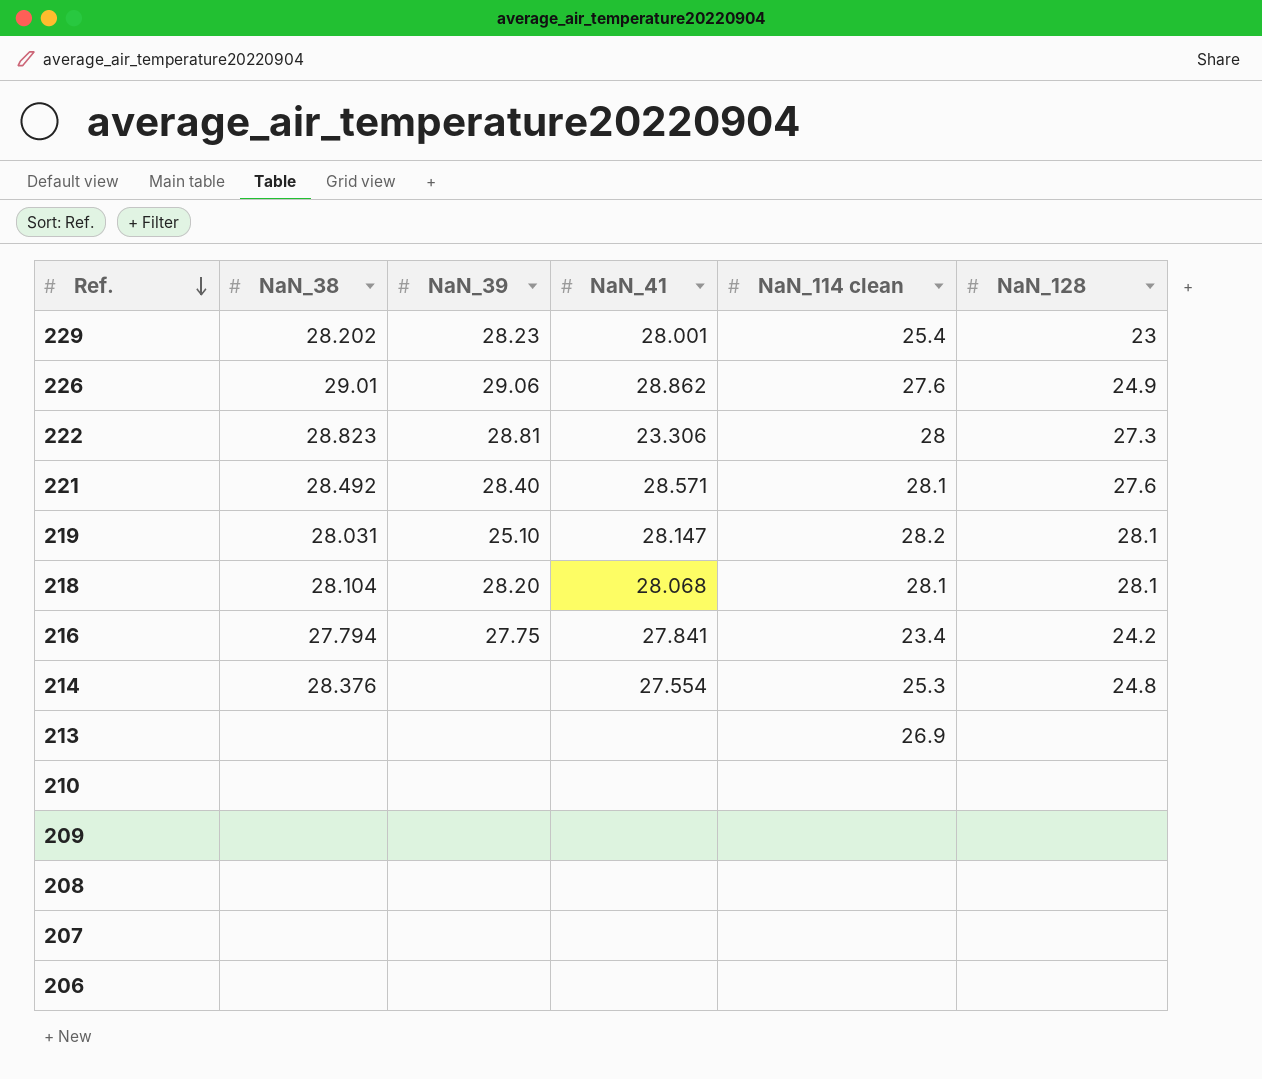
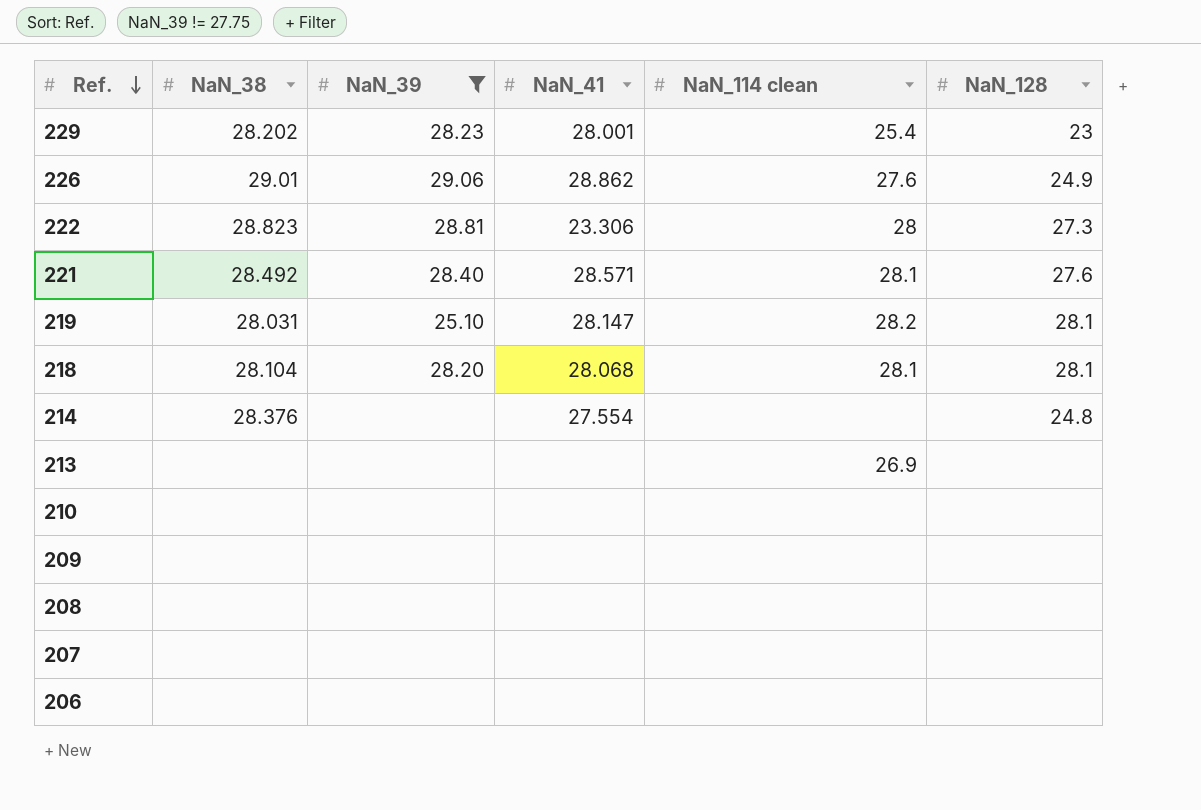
filter: none -> NaN_39 != 27.75
214 | NaN_114 clean: 25.3 -> none

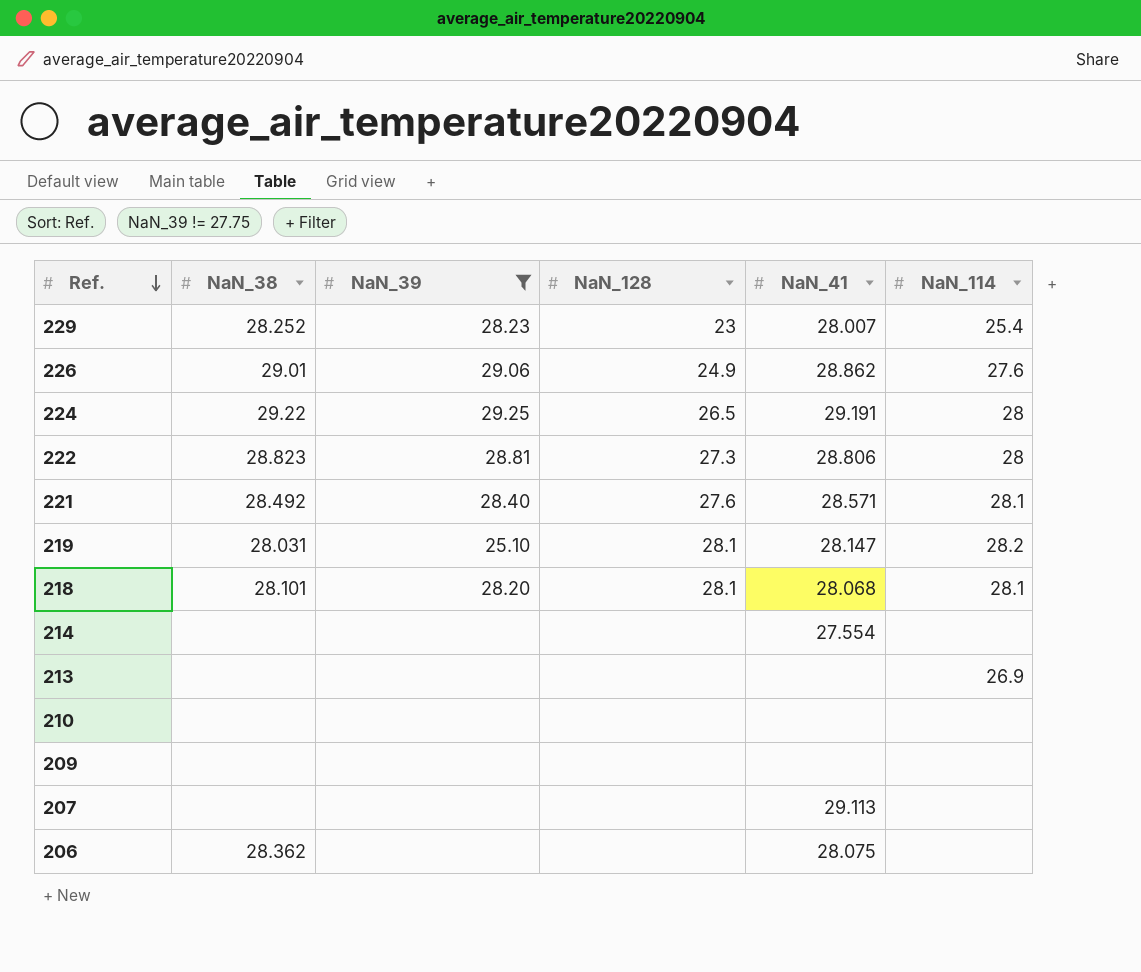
column NaN_128 | position: 6 -> 4
column name: NaN_114 clean -> NaN_114
row 208: none | none | none | none | none -> none
229 | NaN_38: 28.202 -> 28.252
229 | NaN_41: 28.001 -> 28.007
row 224: none -> 29.22 | 29.25 | 26.5 | 29.191 | 28
222 | NaN_41: 23.306 -> 28.806
218 | NaN_38: 28.104 -> 28.101
214 | NaN_38: 28.376 -> none
214 | NaN_128: 24.8 -> none
207 | NaN_41: none -> 29.113
206 | NaN_38: none -> 28.362
206 | NaN_41: none -> 28.075

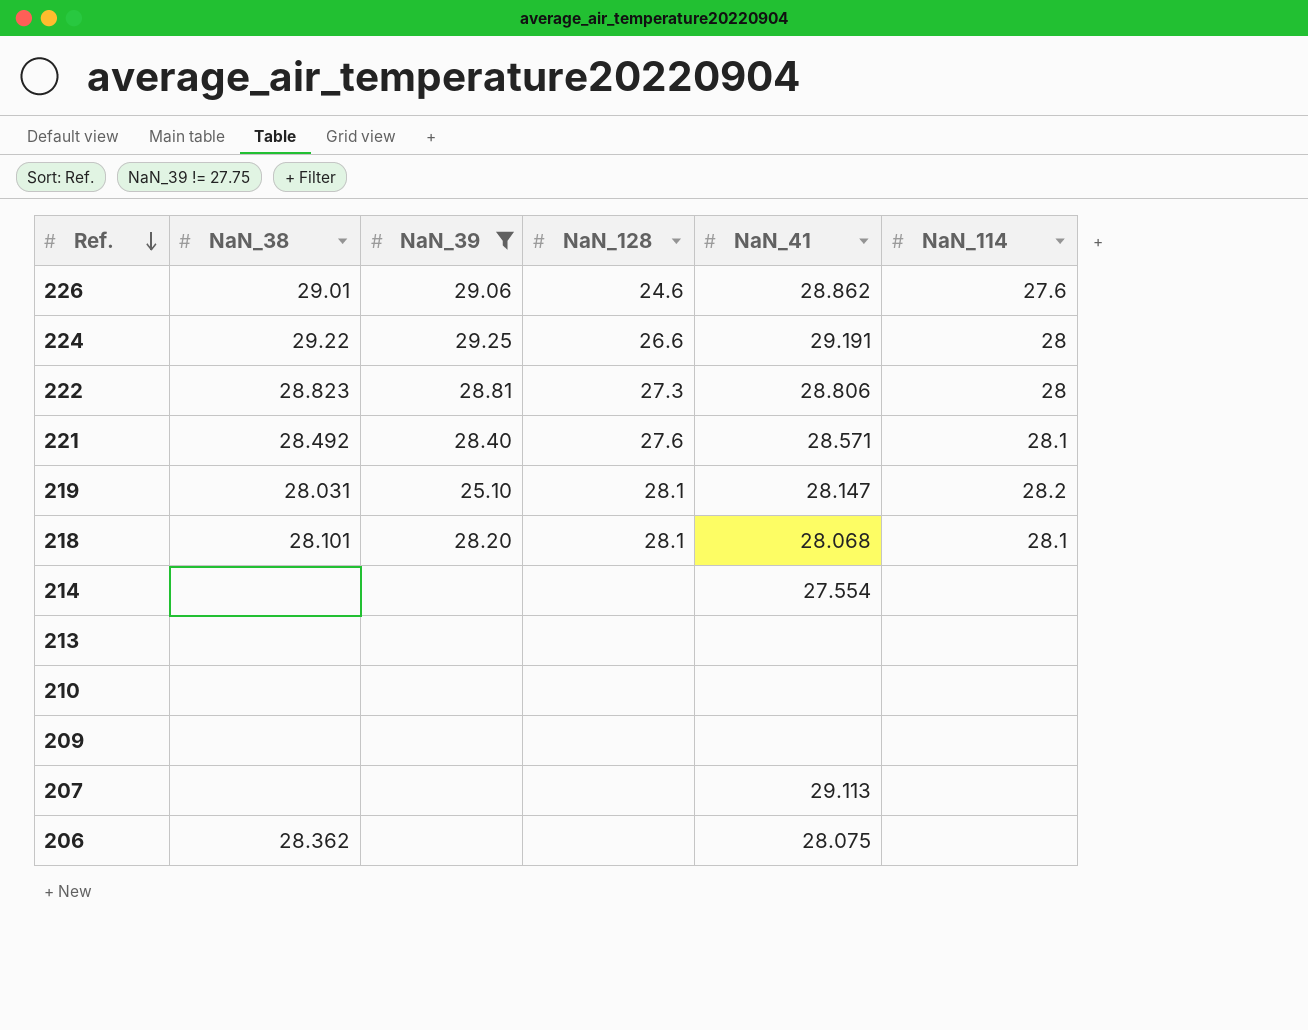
row 229: 28.252 | 28.23 | 23 | 28.007 | 25.4 -> none
226 | NaN_128: 24.9 -> 24.6
224 | NaN_128: 26.5 -> 26.6
213 | NaN_114: 26.9 -> none

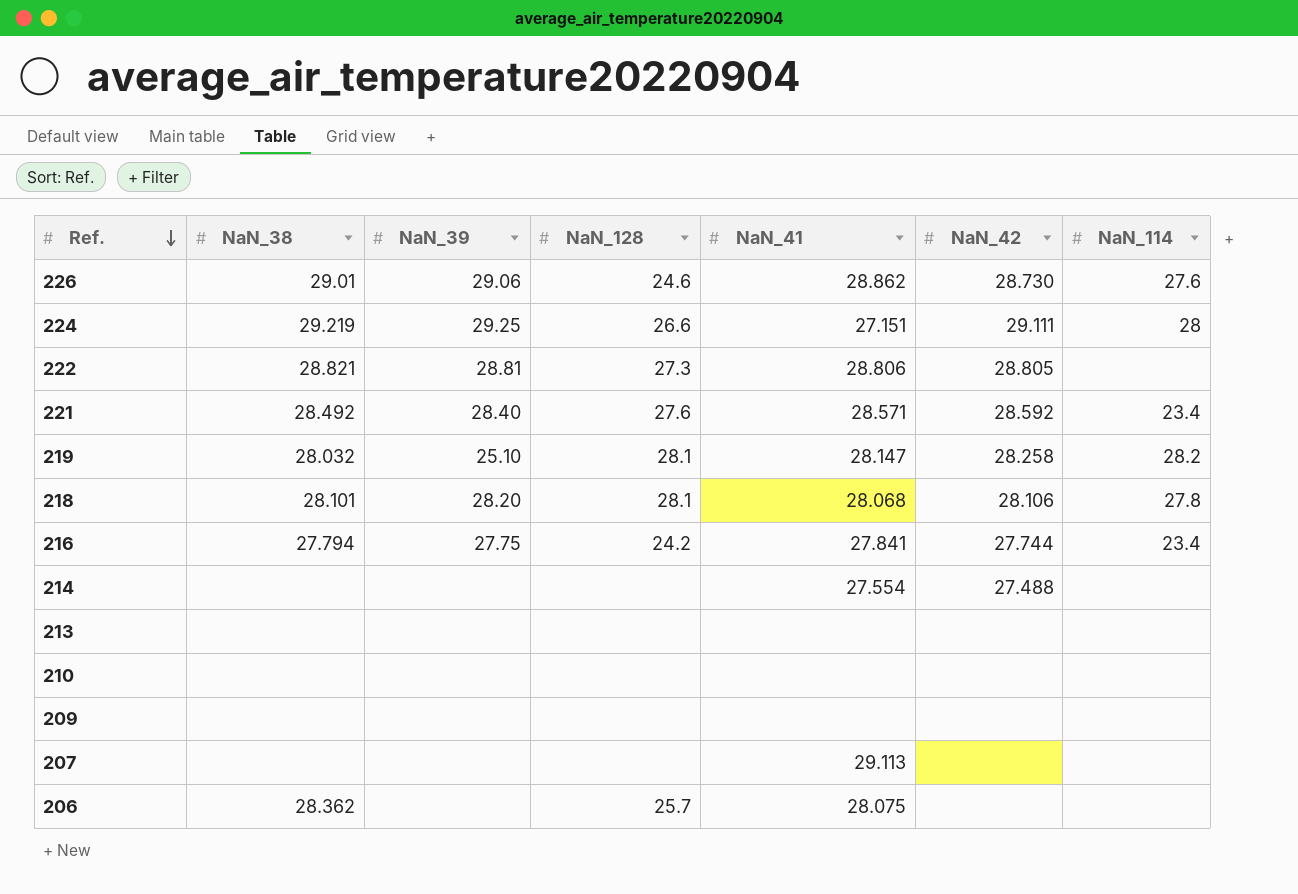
filter: NaN_39 != 27.75 -> none
column NaN_42 | position: none -> 6
224 | NaN_38: 29.22 -> 29.219
224 | NaN_41: 29.191 -> 27.151
222 | NaN_38: 28.823 -> 28.821
222 | NaN_114: 28 -> none
221 | NaN_114: 28.1 -> 23.4
219 | NaN_38: 28.031 -> 28.032
218 | NaN_114: 28.1 -> 27.8
206 | NaN_128: none -> 25.7

